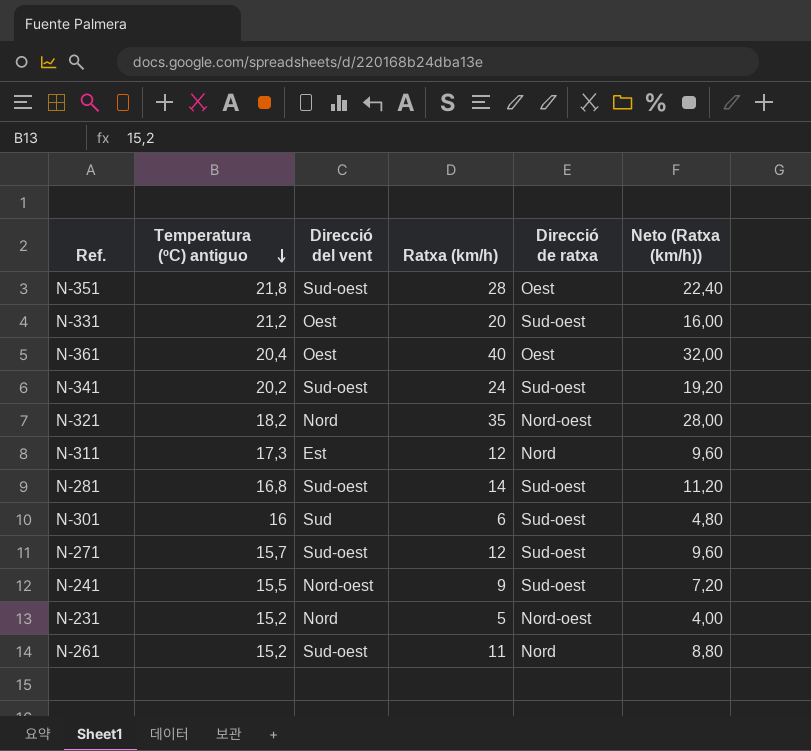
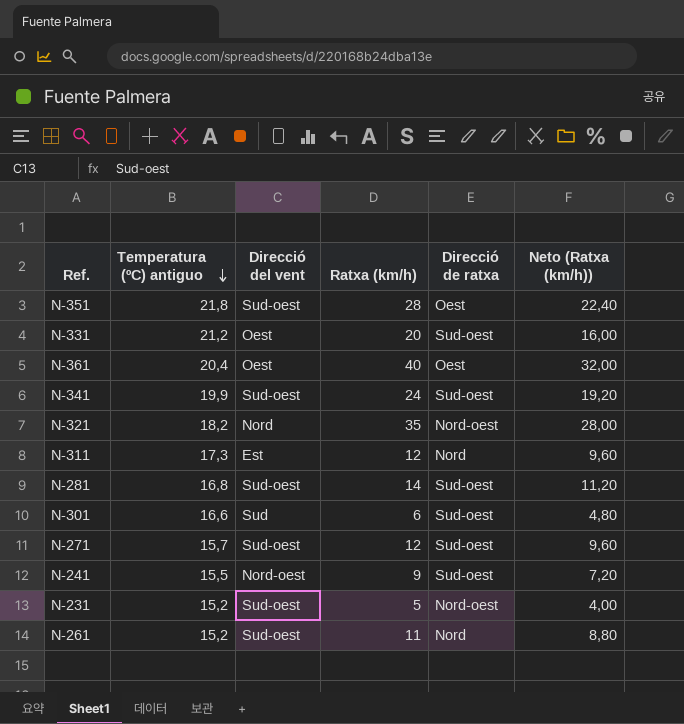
N-341 | Temperatura (ºC) antiguo: 20,2 -> 19,9
N-301 | Temperatura (ºC) antiguo: 16 -> 16,6
N-231 | Direcció del vent: Nord -> Sud-oest

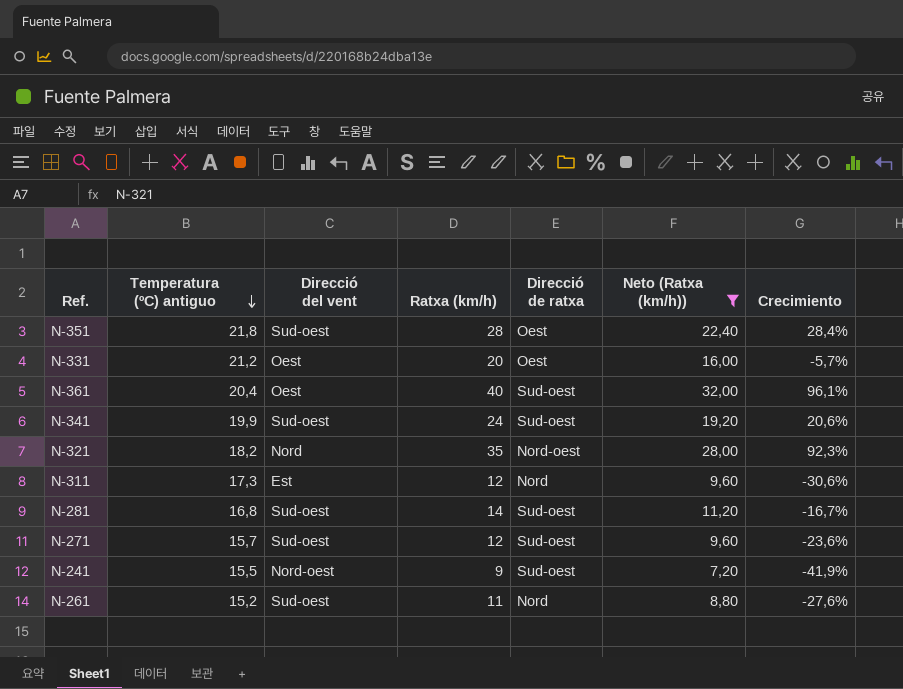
filter: none -> Neto (Ratxa (km/h)) >= 7,20
column Crecimiento | formula: none -> ([Ratxa (km/h)] - [Temperatura (ºC) antiguo]) / [Temperatura (ºC) antiguo]
N-331 | Direcció de ratxa: Sud-oest -> Oest
N-361 | Direcció de ratxa: Oest -> Sud-oest

